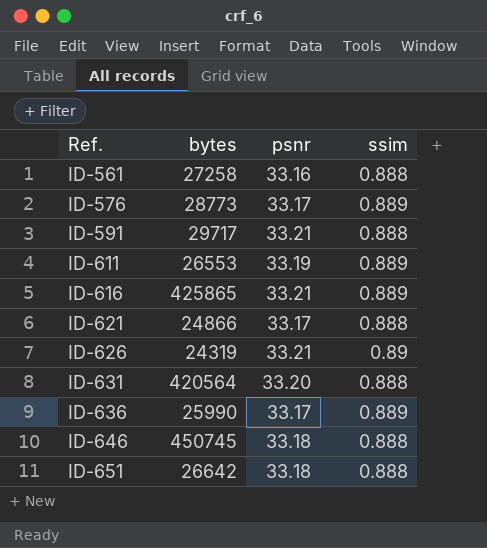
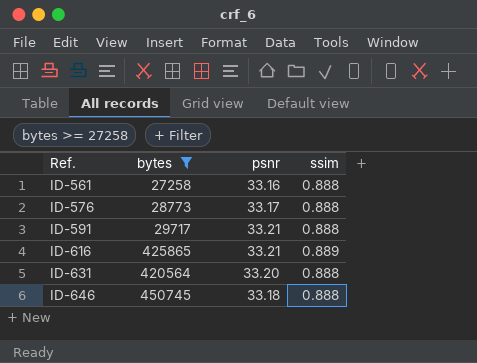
filter: none -> bytes >= 27258
ID-576 | ssim: 0.889 -> 0.888

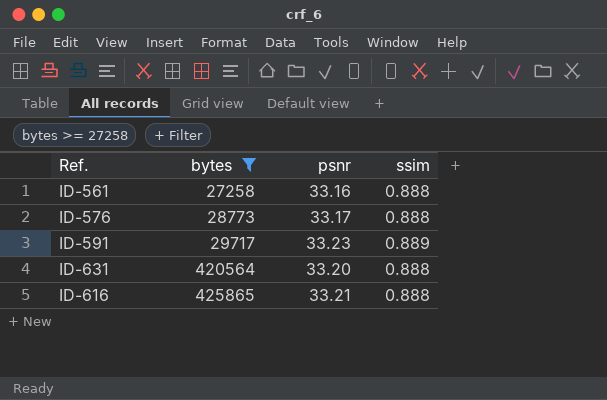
row order: Ref. ascending -> bytes ascending
row ID-646: 450745 | 33.18 | 0.888 -> none
ID-591 | psnr: 33.21 -> 33.23
ID-591 | ssim: 0.888 -> 0.889
ID-616 | ssim: 0.889 -> 0.888

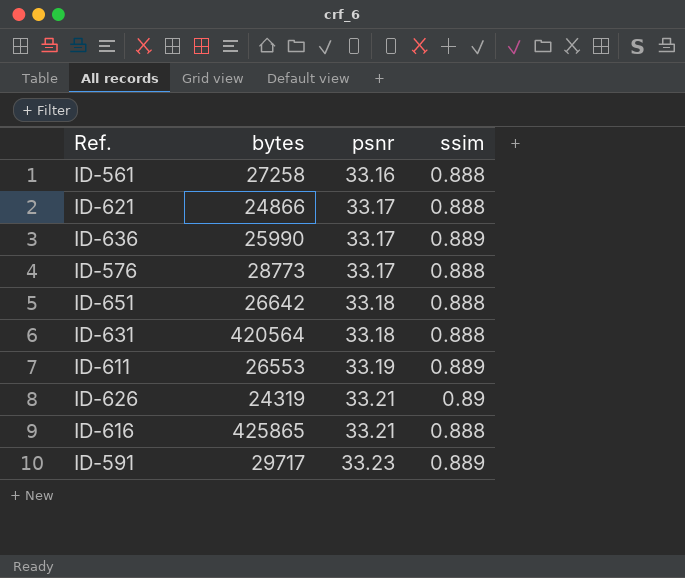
filter: bytes >= 27258 -> none
row order: bytes ascending -> psnr ascending
ID-631 | psnr: 33.20 -> 33.18

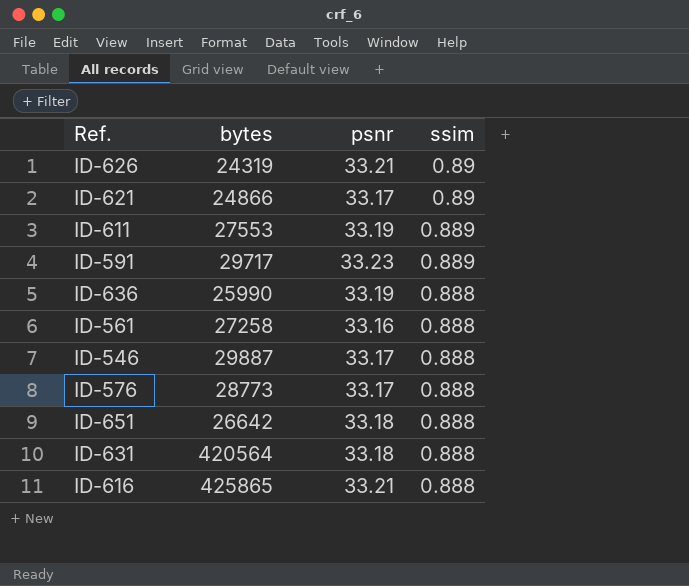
row order: psnr ascending -> ssim descending
ID-621 | ssim: 0.888 -> 0.89
ID-611 | bytes: 26553 -> 27553
ID-636 | psnr: 33.17 -> 33.19
ID-636 | ssim: 0.889 -> 0.888
row ID-546: none -> 29887 | 33.17 | 0.888

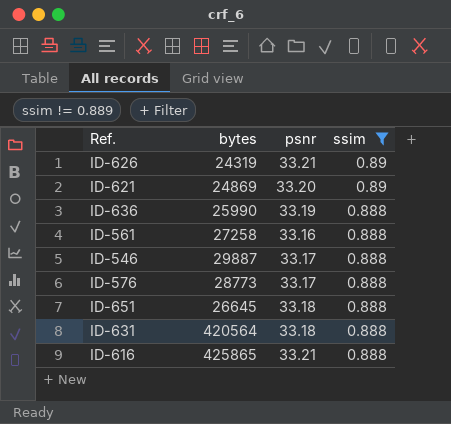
filter: none -> ssim != 0.889
ID-621 | bytes: 24866 -> 24869
ID-621 | psnr: 33.17 -> 33.20
ID-651 | bytes: 26642 -> 26645

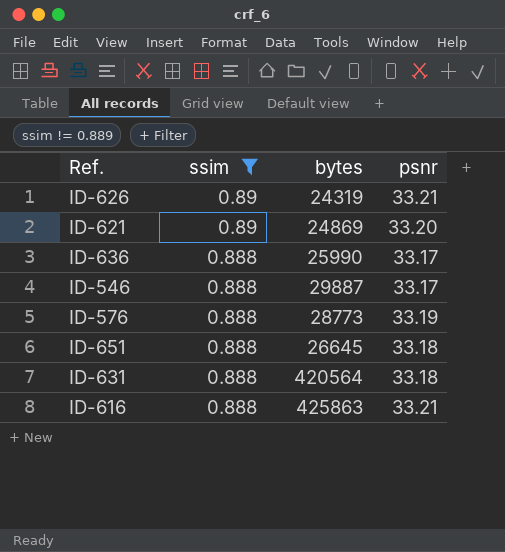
column ssim | position: 4 -> 2
row ID-561: 27258 | 33.16 | 0.888 -> none
ID-636 | psnr: 33.19 -> 33.17
ID-576 | psnr: 33.17 -> 33.19
ID-616 | bytes: 425865 -> 425863

